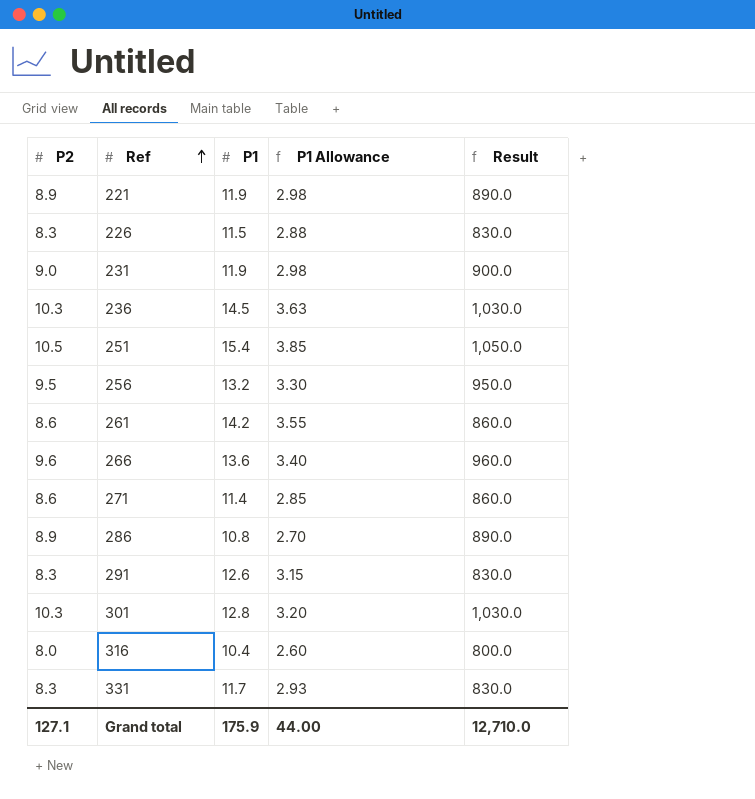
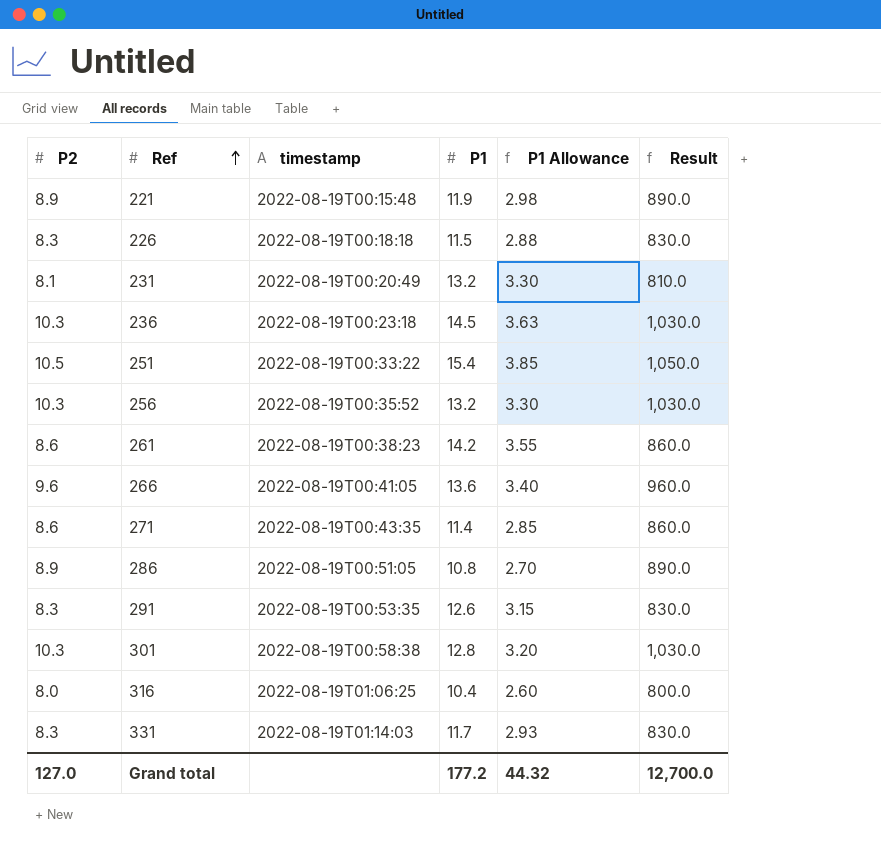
column timestamp | position: none -> 3
231 | P2: 9.0 -> 8.1
231 | P1: 11.9 -> 13.2
231 | P1 Allowance: 2.98 -> 3.30
231 | Result: 900.0 -> 810.0
256 | P2: 9.5 -> 10.3
256 | Result: 950.0 -> 1,030.0
Grand total | P2: 127.1 -> 127.0
Grand total | P1: 175.9 -> 177.2
Grand total | P1 Allowance: 44.00 -> 44.32
Grand total | Result: 12,710.0 -> 12,700.0

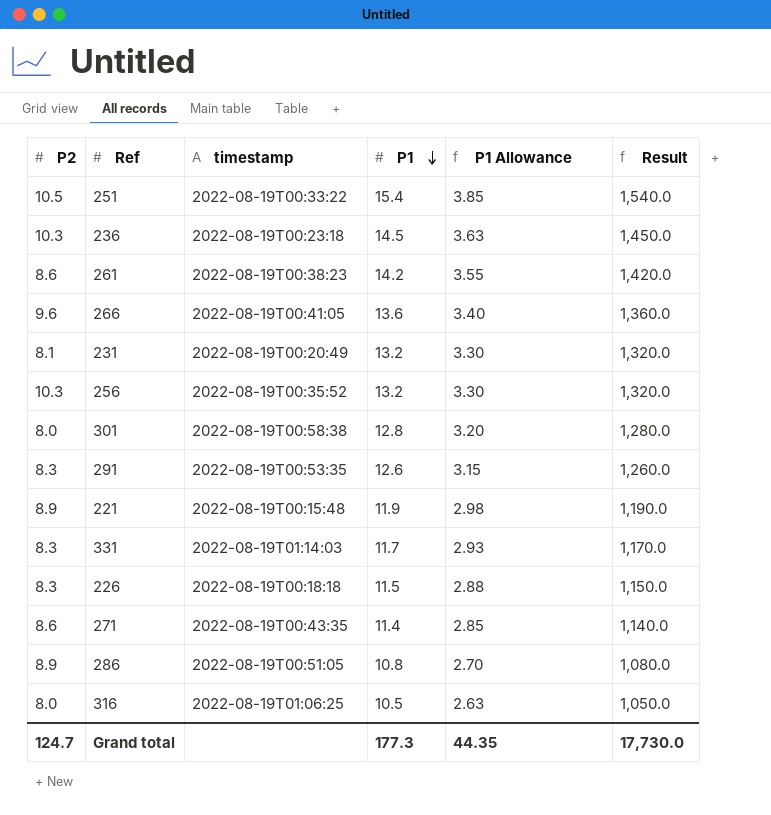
row order: Ref ascending -> P1 descending
column Result | formula: [P2] * 100 -> [P1] * 100
301 | P2: 10.3 -> 8.0
316 | P1: 10.4 -> 10.5
316 | P1 Allowance: 2.60 -> 2.63
Grand total | P2: 127.0 -> 124.7
Grand total | P1: 177.2 -> 177.3
Grand total | P1 Allowance: 44.32 -> 44.35
Grand total | Result: 12,700.0 -> 17,730.0

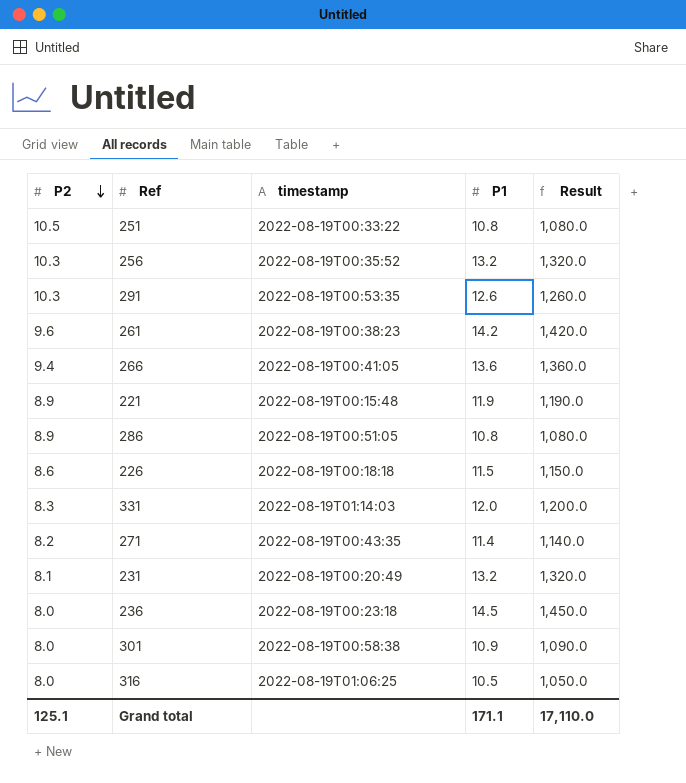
row order: P1 descending -> P2 descending
column P1 Allowance | formula: [P1] * 0.25 -> none
251 | P1: 15.4 -> 10.8
251 | Result: 1,540.0 -> 1,080.0
291 | P2: 8.3 -> 10.3
261 | P2: 8.6 -> 9.6
266 | P2: 9.6 -> 9.4
226 | P2: 8.3 -> 8.6
331 | P1: 11.7 -> 12.0
331 | Result: 1,170.0 -> 1,200.0
271 | P2: 8.6 -> 8.2
236 | P2: 10.3 -> 8.0
301 | P1: 12.8 -> 10.9
301 | Result: 1,280.0 -> 1,090.0
Grand total | P2: 124.7 -> 125.1
Grand total | P1: 177.3 -> 171.1
Grand total | Result: 17,730.0 -> 17,110.0

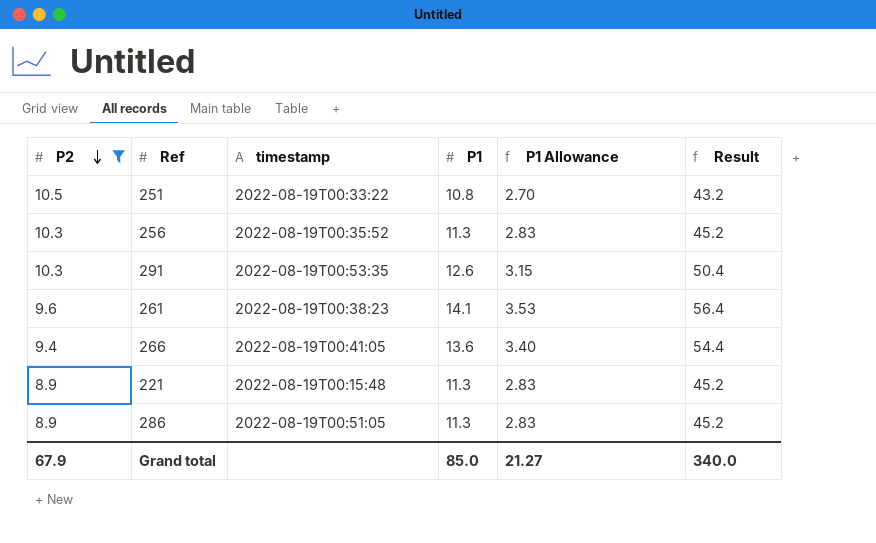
filter: none -> P2 >= 8.9
column P1 Allowance | formula: none -> [P1] * 0.25
column Result | formula: [P1] * 100 -> [P1] * 4
256 | P1: 13.2 -> 11.3
261 | P1: 14.2 -> 14.1
221 | P1: 11.9 -> 11.3
286 | P1: 10.8 -> 11.3
Grand total | P2: 125.1 -> 67.9
Grand total | P1: 171.1 -> 85.0
Grand total | Result: 17,110.0 -> 340.0

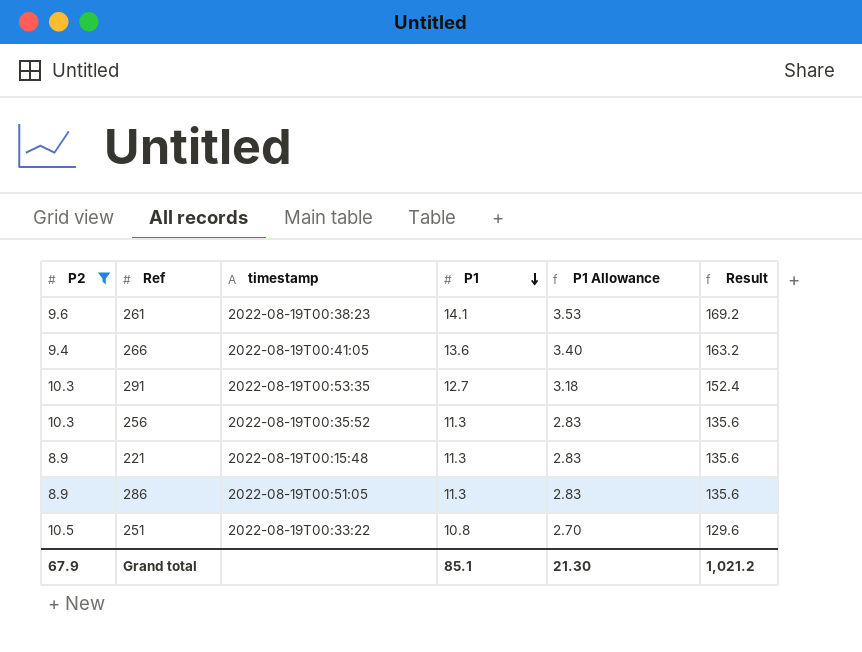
row order: P2 descending -> P1 descending
column Result | formula: [P1] * 4 -> [P1] * 12
291 | P1: 12.6 -> 12.7
291 | P1 Allowance: 3.15 -> 3.18
Grand total | P1: 85.0 -> 85.1
Grand total | P1 Allowance: 21.27 -> 21.30
Grand total | Result: 340.0 -> 1,021.2

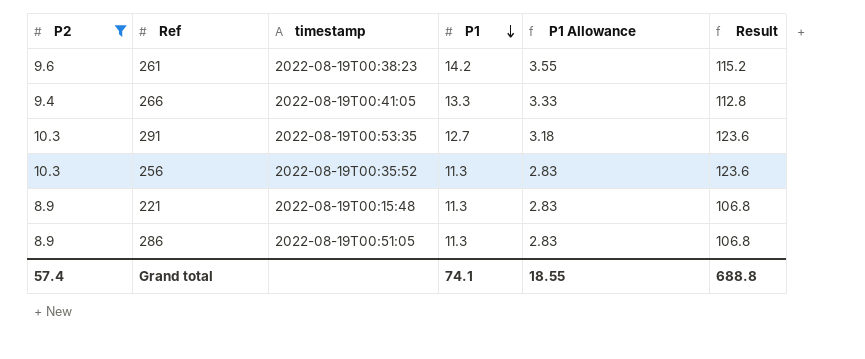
column Result | formula: [P1] * 12 -> [P2] * 12
row 251: 10.5 | 2022-08-19T00:33:22 | 10.8 | 2.70 | 129.6 -> none
261 | P1: 14.1 -> 14.2
261 | P1 Allowance: 3.53 -> 3.55
266 | P1: 13.6 -> 13.3
266 | P1 Allowance: 3.40 -> 3.33
Grand total | P2: 67.9 -> 57.4
Grand total | P1: 85.1 -> 74.1
Grand total | P1 Allowance: 21.30 -> 18.55
Grand total | Result: 1,021.2 -> 688.8

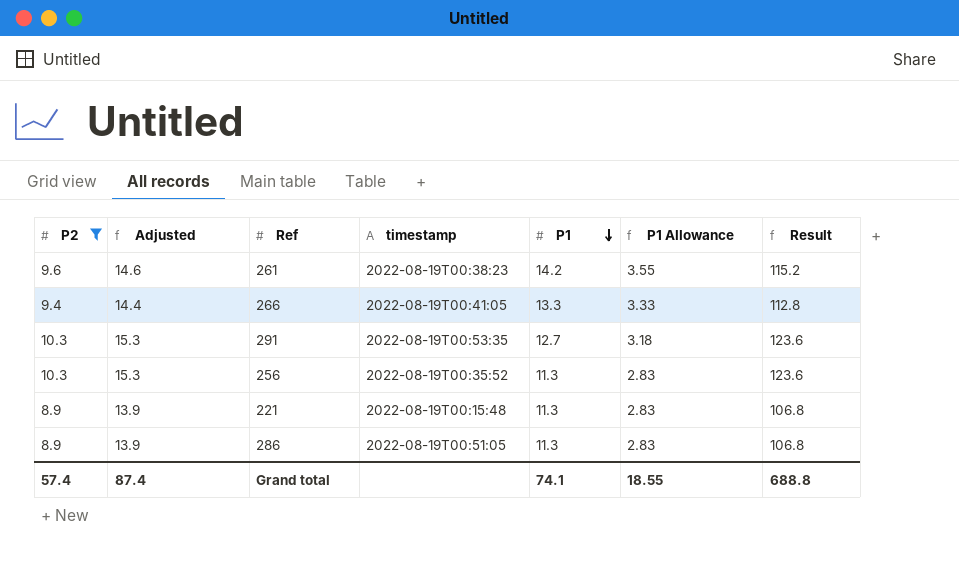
column Adjusted | formula: none -> [P2] + 5

